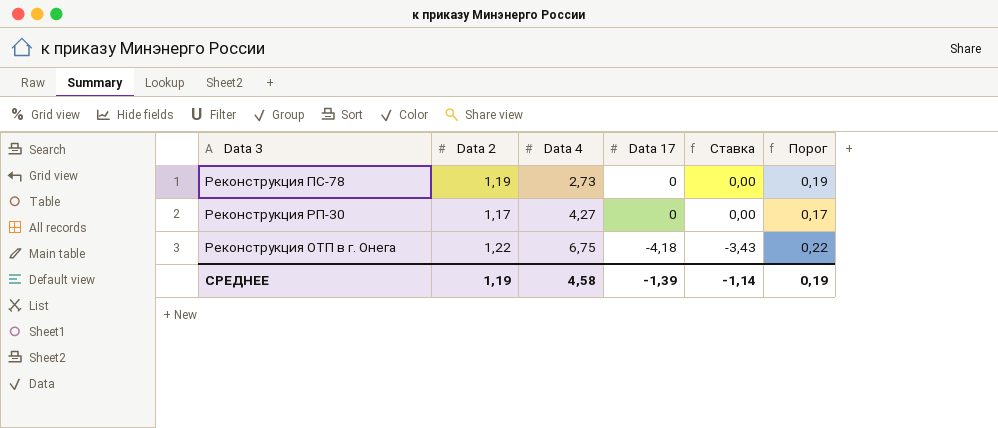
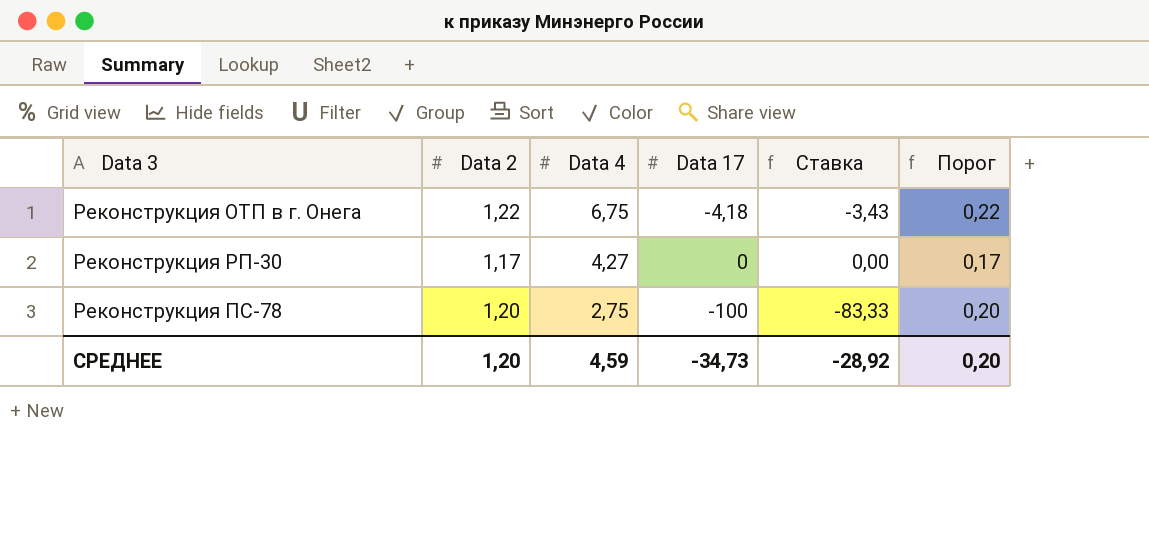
row order: Data 4 ascending -> Data 4 descending
Реконструкция ПС-78 | Data 2: 1,19 -> 1,20
Реконструкция ПС-78 | Data 4: 2,73 -> 2,75
Реконструкция ПС-78 | Data 17: 0 -> -100
Реконструкция ПС-78 | Ставка: 0,00 -> -83,33
Реконструкция ПС-78 | Порог: 0,19 -> 0,20
СРЕДНЕЕ | Data 2: 1,19 -> 1,20
СРЕДНЕЕ | Data 4: 4,58 -> 4,59
СРЕДНЕЕ | Data 17: -1,39 -> -34,73
СРЕДНЕЕ | Ставка: -1,14 -> -28,92
СРЕДНЕЕ | Порог: 0,19 -> 0,20

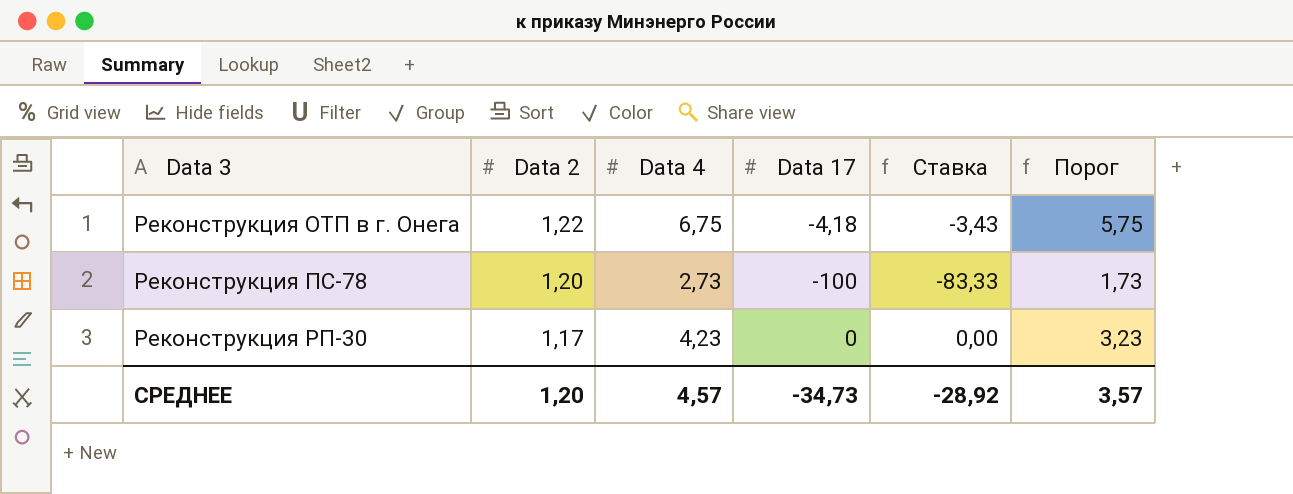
row order: Data 4 descending -> Data 3 ascending
column Порог | formula: [Data 2] - 1 -> [Data 4] - 1
Реконструкция ПС-78 | Data 4: 2,75 -> 2,73
Реконструкция РП-30 | Data 4: 4,27 -> 4,23
СРЕДНЕЕ | Data 4: 4,59 -> 4,57
СРЕДНЕЕ | Порог: 0,20 -> 3,57

